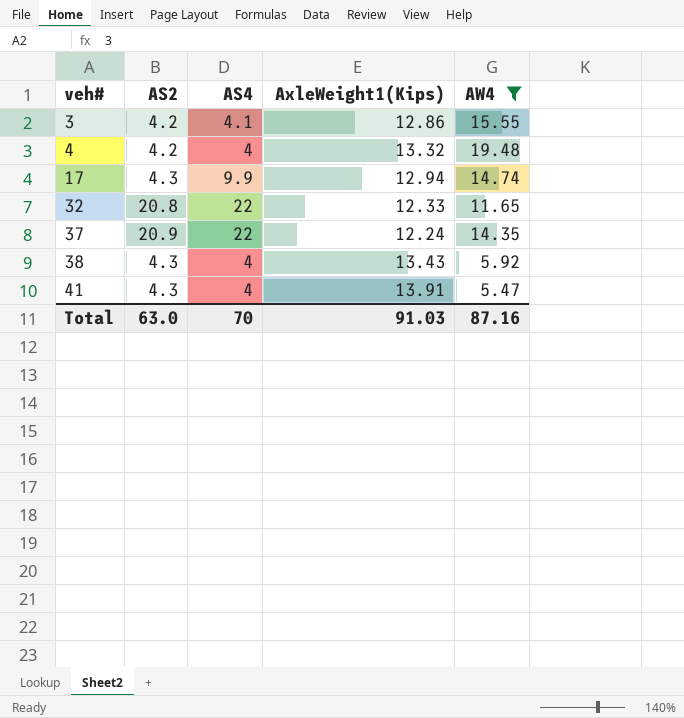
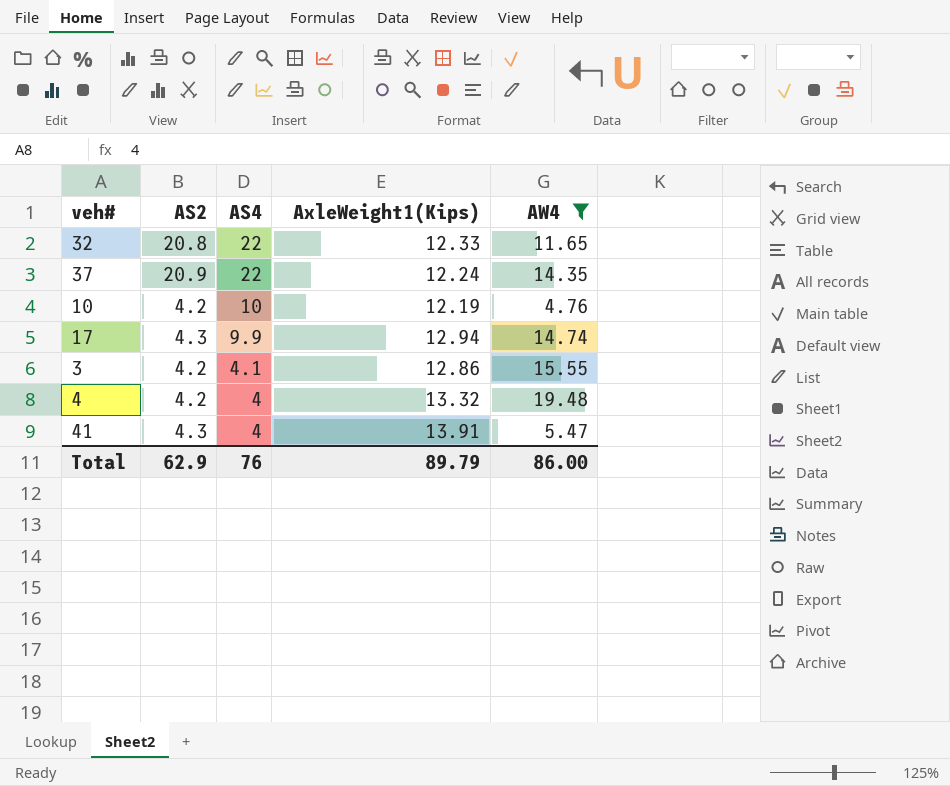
row order: veh# ascending -> AS4 descending
row 38: 4.3 | 4 | 13.43 | 5.92 -> none
row 10: none -> 4.2 | 10 | 12.19 | 4.76
Total | AS2: 63.0 -> 62.9
Total | AS4: 70 -> 76
Total | AxleWeight1(Kips): 91.03 -> 89.79
Total | AW4: 87.16 -> 86.00

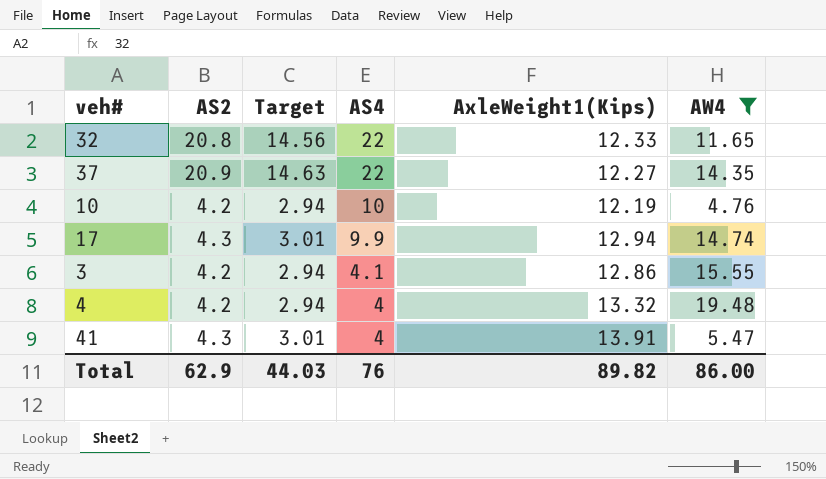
column Target | formula: none -> [AS2] * 0.7
37 | AxleWeight1(Kips): 12.24 -> 12.27
Total | AxleWeight1(Kips): 89.79 -> 89.82

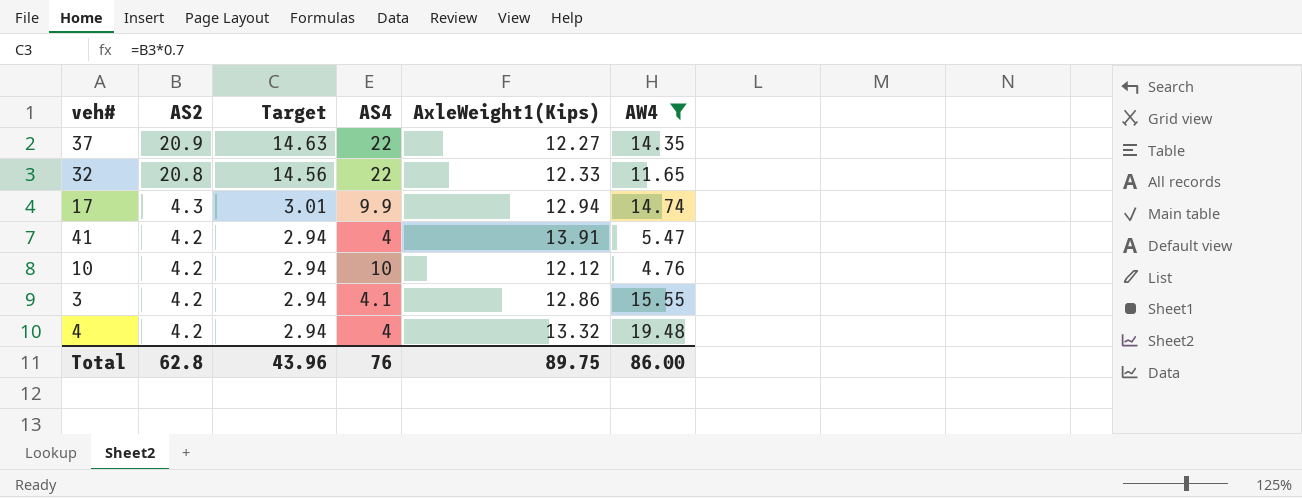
row order: AS4 descending -> AS2 descending
41 | AS2: 4.3 -> 4.2
41 | Target: 3.01 -> 2.94
10 | AxleWeight1(Kips): 12.19 -> 12.12
Total | AS2: 62.9 -> 62.8
Total | Target: 44.03 -> 43.96
Total | AxleWeight1(Kips): 89.82 -> 89.75

